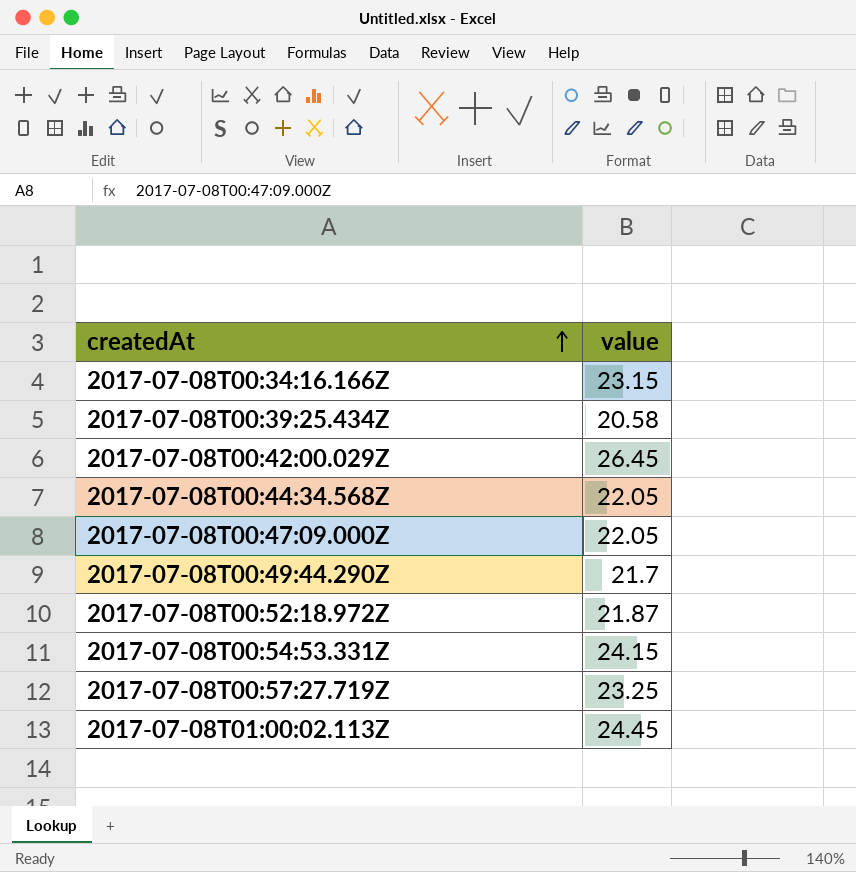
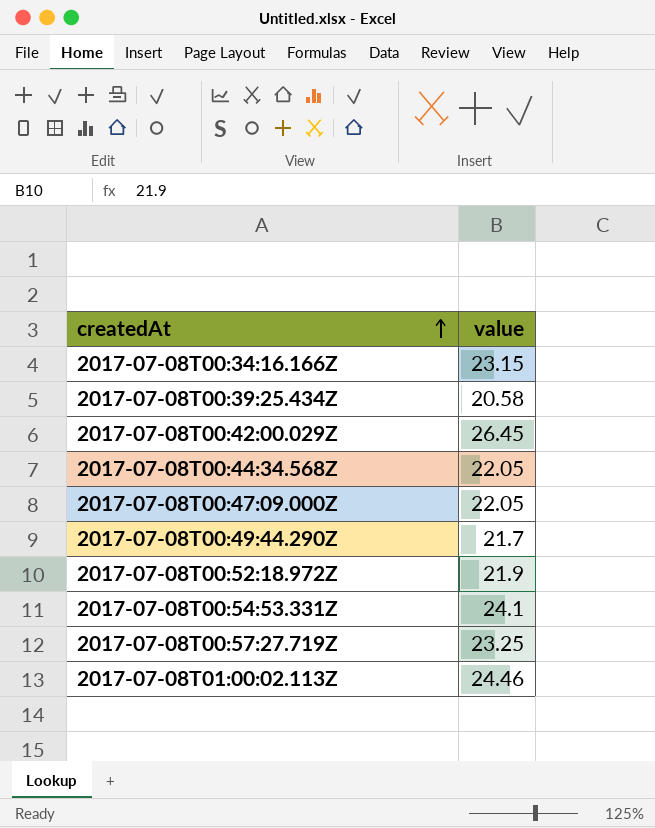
2017-07-08T00:52:18.972Z | value: 21.87 -> 21.9
2017-07-08T00:54:53.331Z | value: 24.15 -> 24.1
2017-07-08T01:00:02.113Z | value: 24.45 -> 24.46

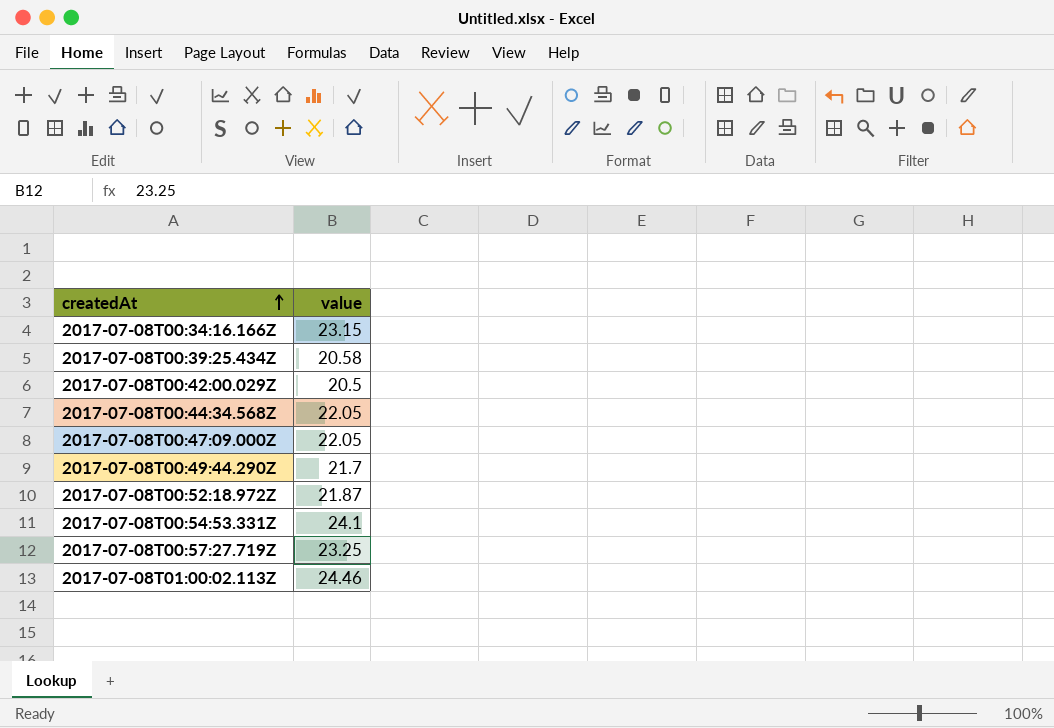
2017-07-08T00:42:00.029Z | value: 26.45 -> 20.5
2017-07-08T00:52:18.972Z | value: 21.9 -> 21.87

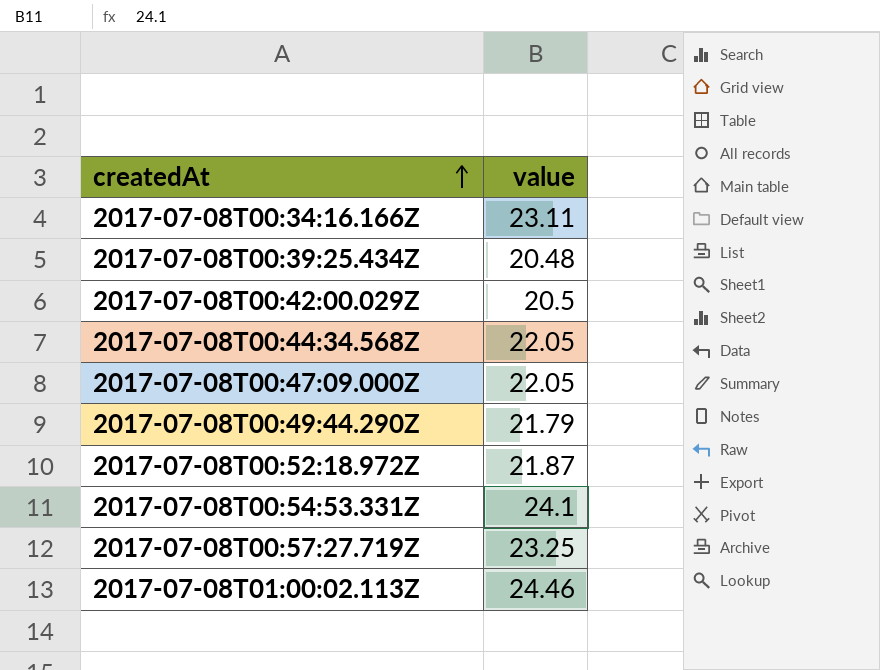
2017-07-08T00:34:16.166Z | value: 23.15 -> 23.11
2017-07-08T00:39:25.434Z | value: 20.58 -> 20.48
2017-07-08T00:49:44.290Z | value: 21.7 -> 21.79

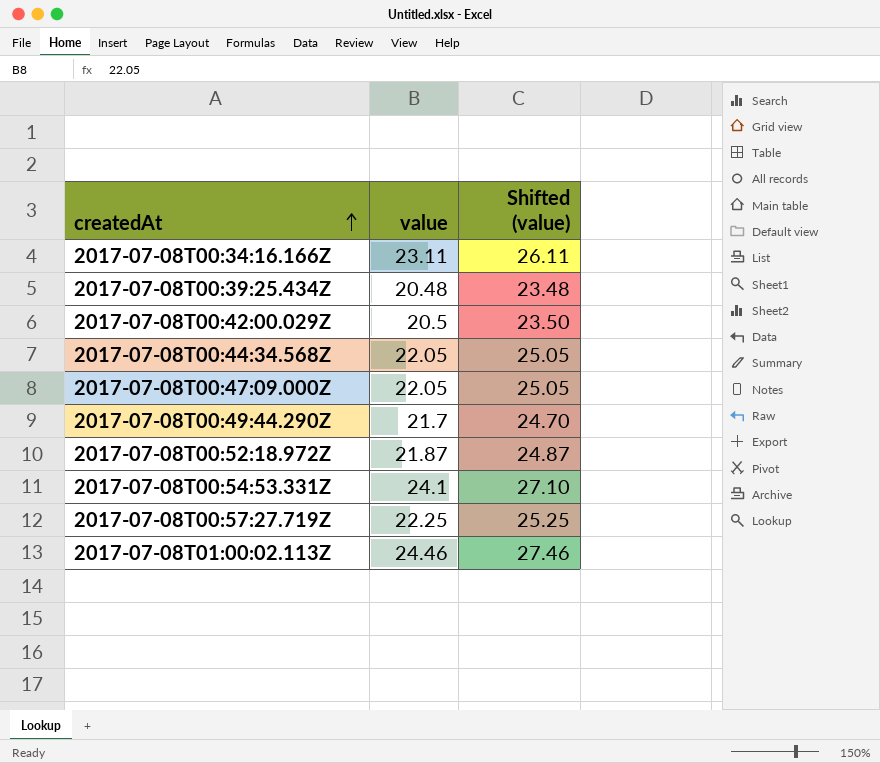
column Shifted (value) | formula: none -> [value] + 3
2017-07-08T00:49:44.290Z | value: 21.79 -> 21.7
2017-07-08T00:57:27.719Z | value: 23.25 -> 22.25

